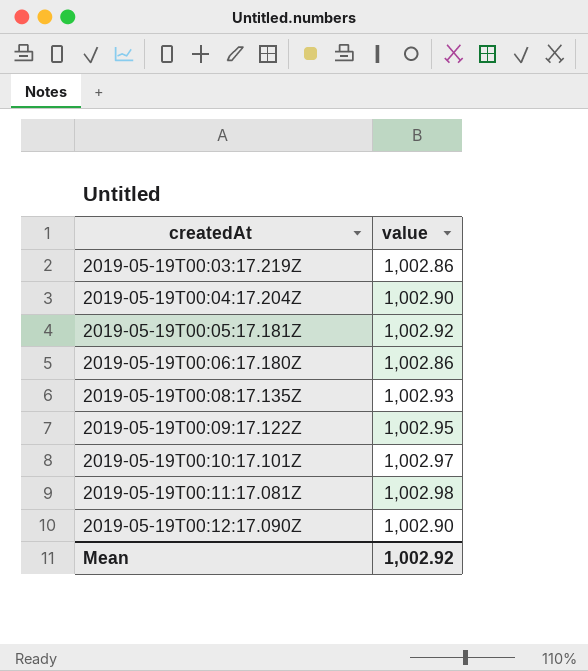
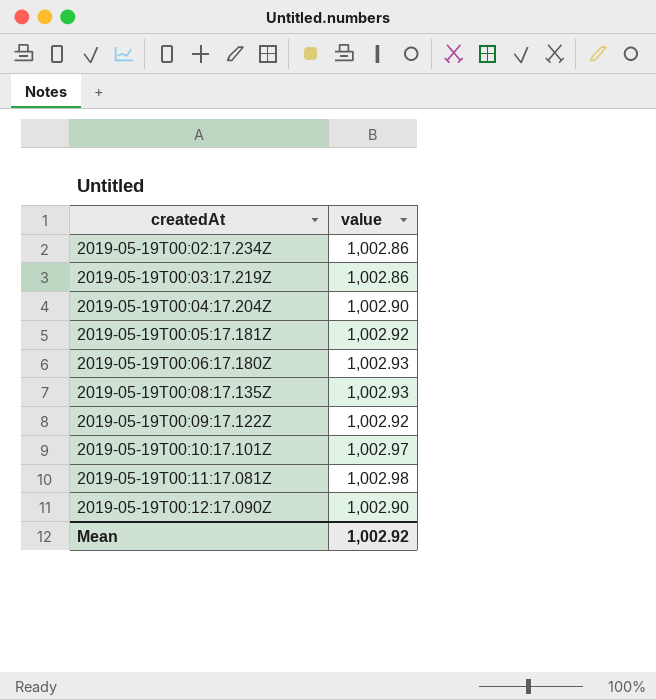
row 2019-05-19T00:02:17.234Z: none -> 1,002.86
2019-05-19T00:06:17.180Z | value: 1,002.86 -> 1,002.93
2019-05-19T00:09:17.122Z | value: 1,002.95 -> 1,002.92

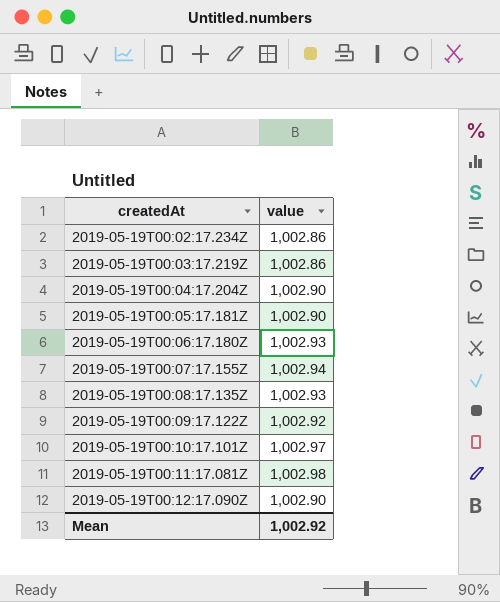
2019-05-19T00:05:17.181Z | value: 1,002.92 -> 1,002.90
row 2019-05-19T00:07:17.155Z: none -> 1,002.94

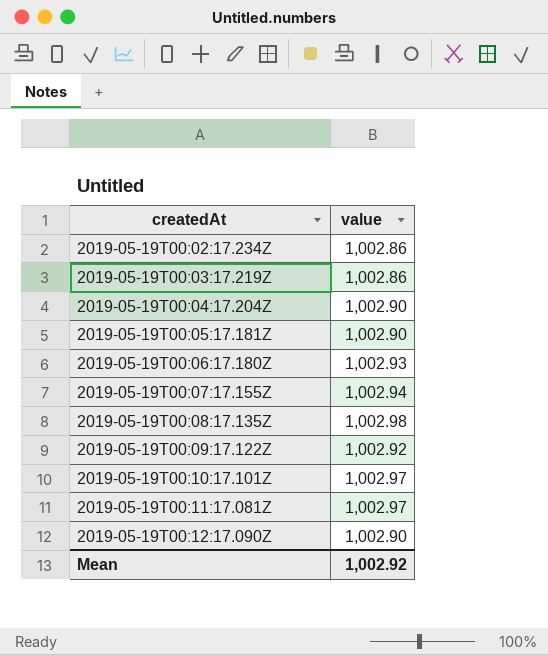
2019-05-19T00:08:17.135Z | value: 1,002.93 -> 1,002.98
2019-05-19T00:11:17.081Z | value: 1,002.98 -> 1,002.97

